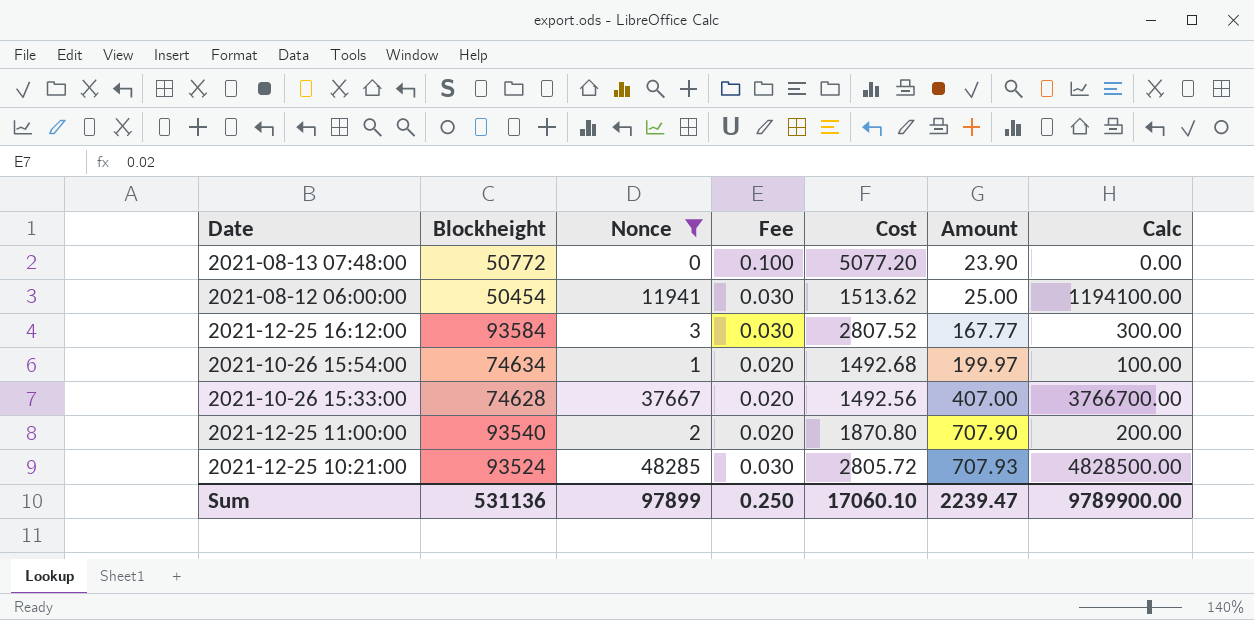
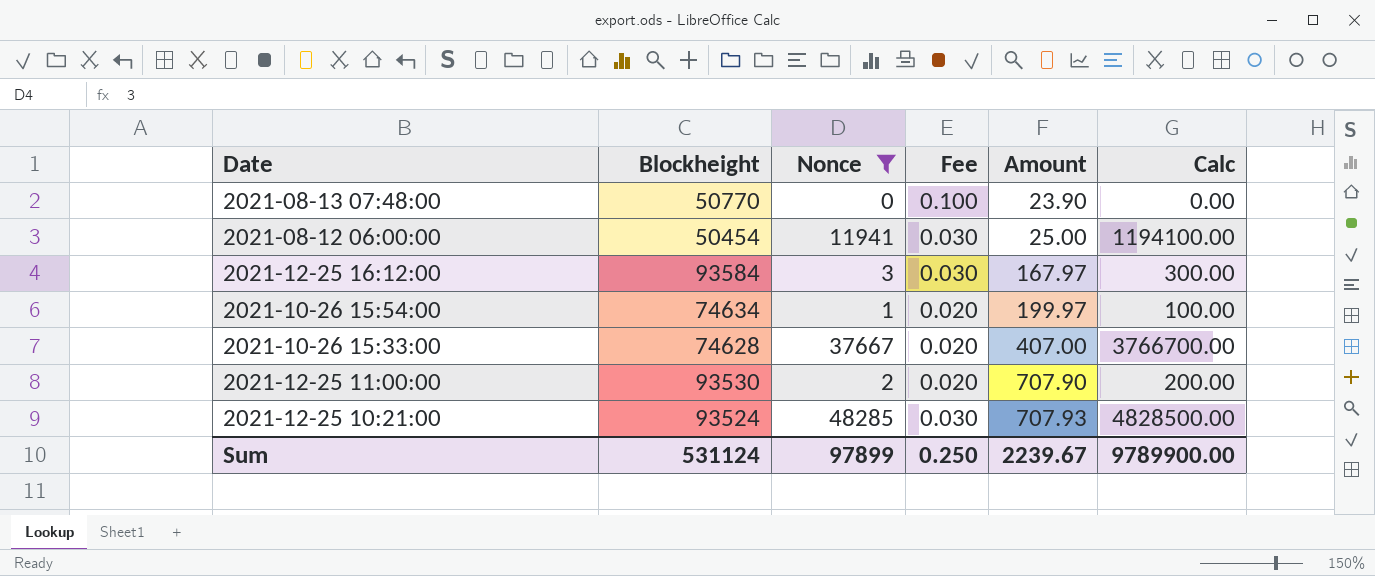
column Cost | formula: [Blockheight] * [Fee] -> none
2021-08-13 07:48:00 | Blockheight: 50772 -> 50770
2021-12-25 16:12:00 | Amount: 167.77 -> 167.97
2021-12-25 11:00:00 | Blockheight: 93540 -> 93530
Sum | Blockheight: 531136 -> 531124
Sum | Amount: 2239.47 -> 2239.67

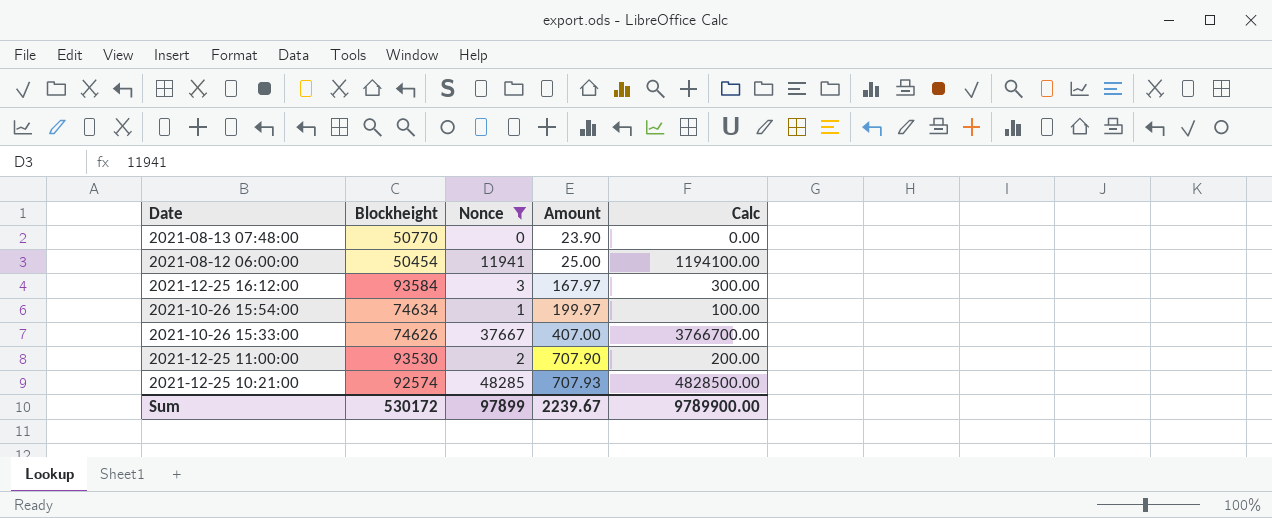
column Fee | position: 4 -> none
2021-10-26 15:33:00 | Blockheight: 74628 -> 74626
2021-12-25 10:21:00 | Blockheight: 93524 -> 92574
Sum | Blockheight: 531124 -> 530172

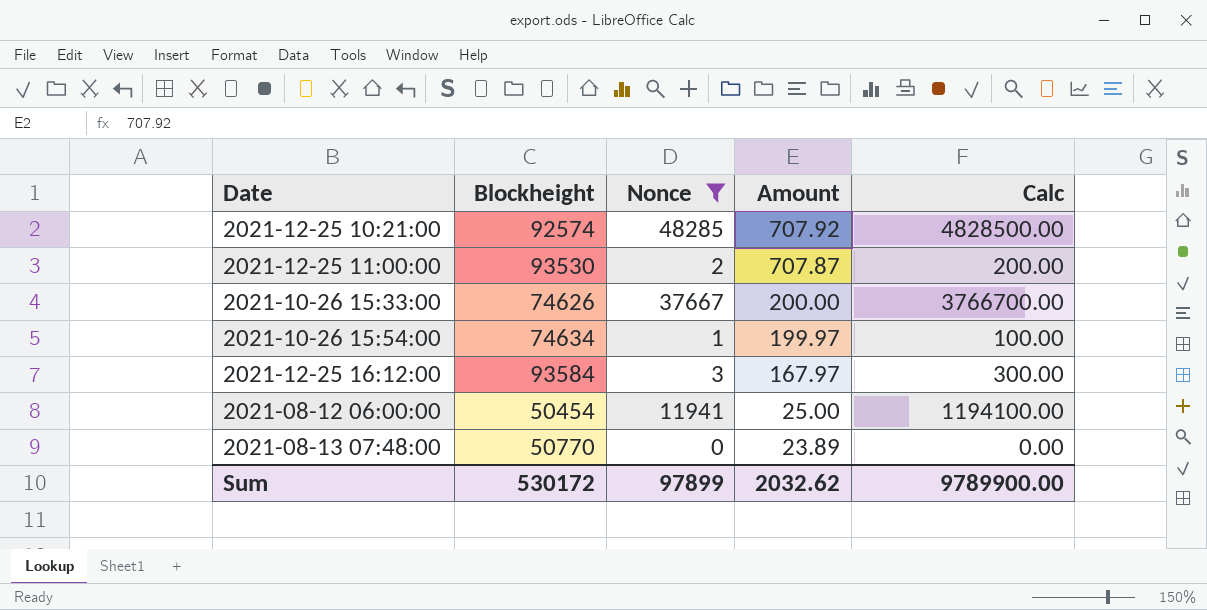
row order: Amount ascending -> Amount descending
2021-12-25 10:21:00 | Amount: 707.93 -> 707.92
2021-12-25 11:00:00 | Amount: 707.90 -> 707.87
2021-10-26 15:33:00 | Amount: 407.00 -> 200.00
2021-08-13 07:48:00 | Amount: 23.90 -> 23.89
Sum | Amount: 2239.67 -> 2032.62

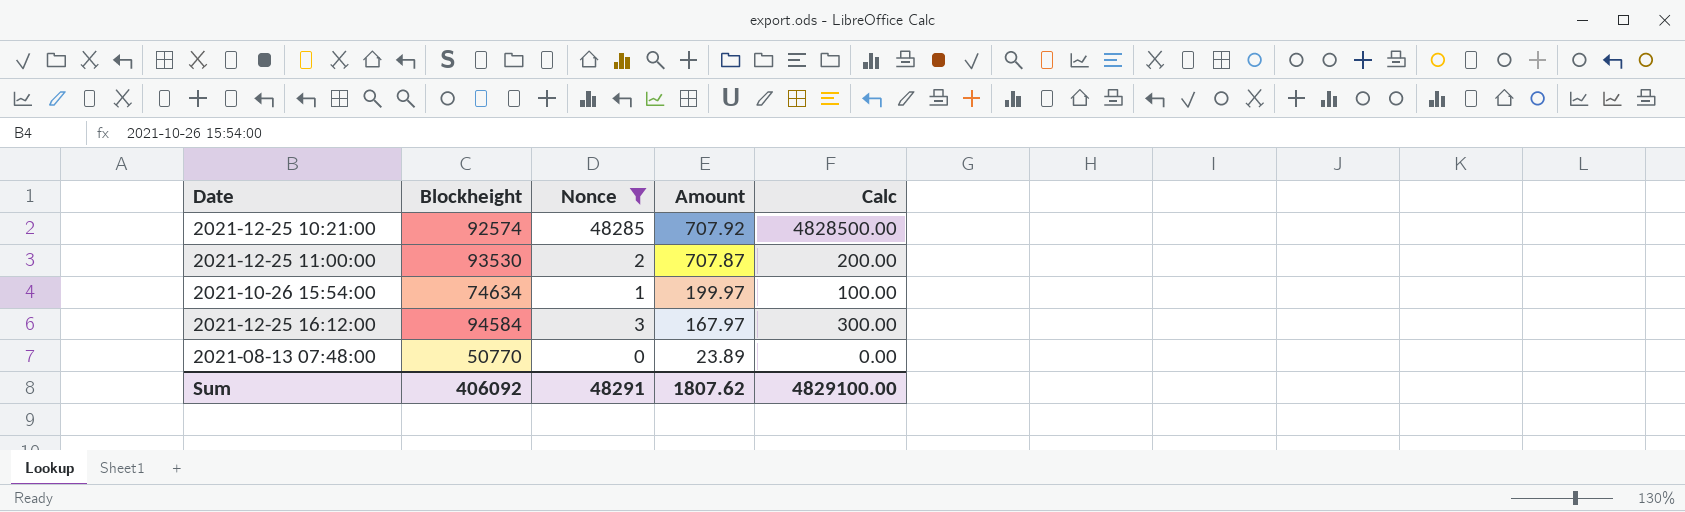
row 2021-10-26 15:33:00: 74626 | 37667 | 200.00 | 3766700.00 -> none
row 2021-08-12 06:00:00: 50454 | 11941 | 25.00 | 1194100.00 -> none
2021-12-25 16:12:00 | Blockheight: 93584 -> 94584
Sum | Blockheight: 530172 -> 406092
Sum | Nonce: 97899 -> 48291
Sum | Amount: 2032.62 -> 1807.62
Sum | Calc: 9789900.00 -> 4829100.00

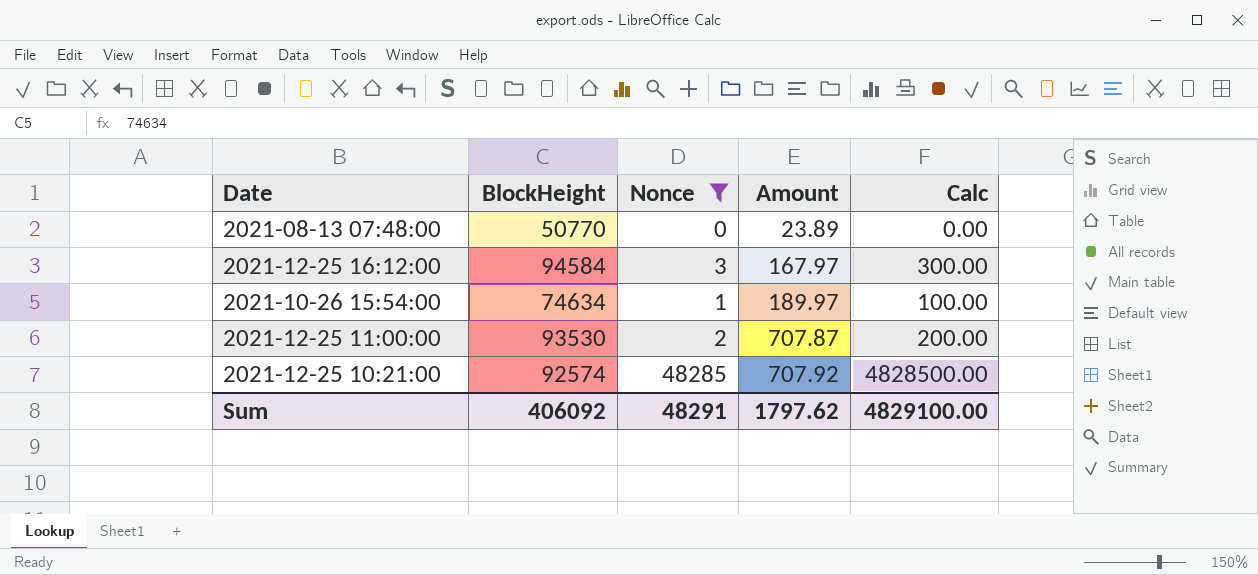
row order: Amount descending -> Amount ascending
column name: Blockheight -> BlockHeight
2021-10-26 15:54:00 | Amount: 199.97 -> 189.97
Sum | Amount: 1807.62 -> 1797.62

